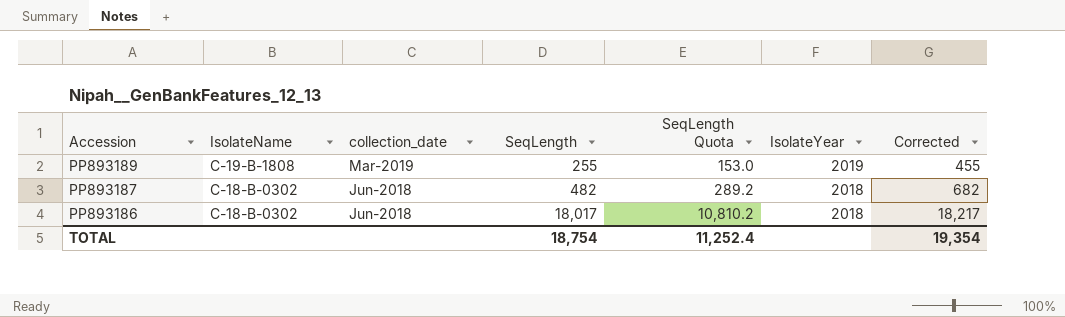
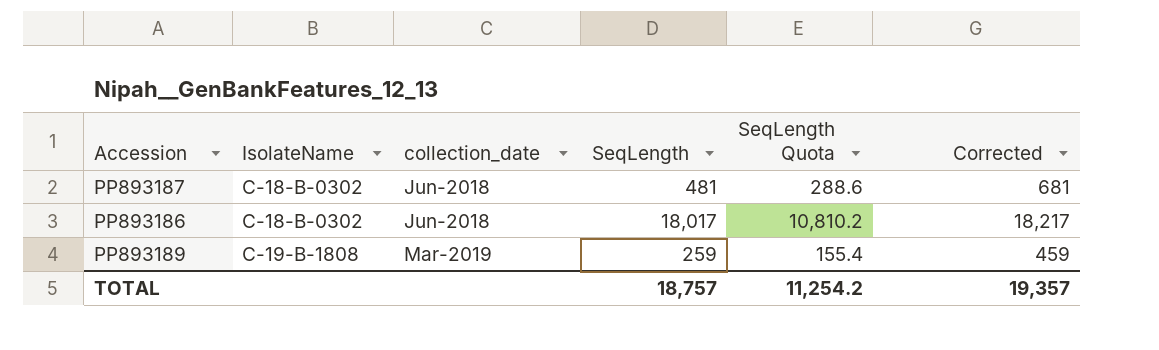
row order: Accession descending -> IsolateName ascending
column IsolateYear | position: 6 -> none
PP893187 | SeqLength: 482 -> 481
PP893187 | SeqLength Quota: 289.2 -> 288.6
PP893187 | Corrected: 682 -> 681
PP893189 | SeqLength: 255 -> 259
PP893189 | SeqLength Quota: 153.0 -> 155.4
PP893189 | Corrected: 455 -> 459
TOTAL | SeqLength: 18,754 -> 18,757
TOTAL | SeqLength Quota: 11,252.4 -> 11,254.2
TOTAL | Corrected: 19,354 -> 19,357

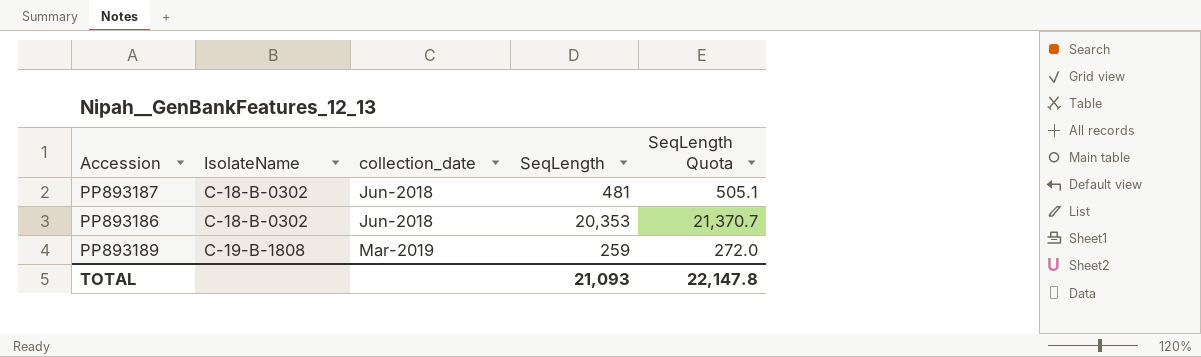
column Corrected | formula: [SeqLength] + 200 -> none
column SeqLength Quota | formula: [SeqLength] * 0.6 -> [SeqLength] * 1.05
PP893186 | SeqLength: 18,017 -> 20,353
TOTAL | SeqLength: 18,757 -> 21,093
TOTAL | SeqLength Quota: 11,254.2 -> 22,147.8

